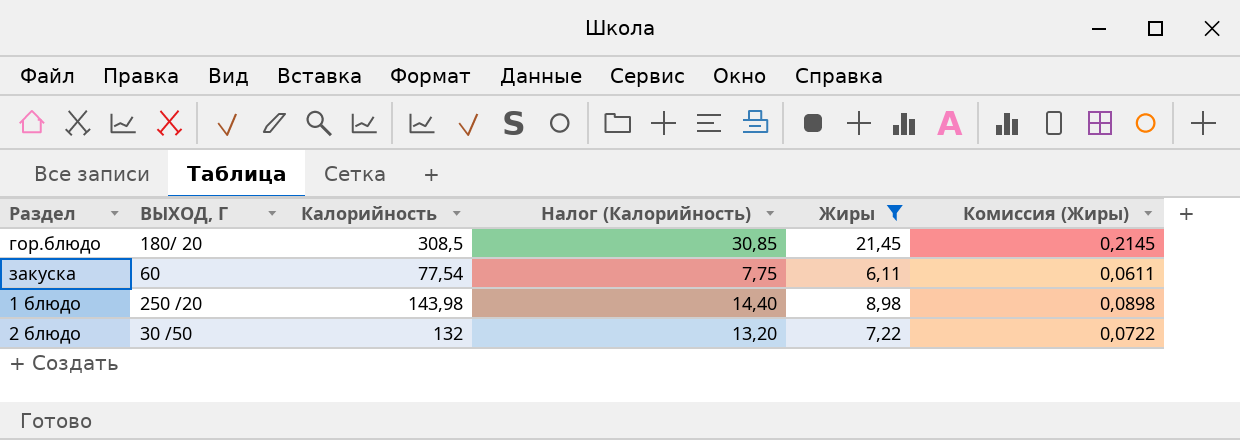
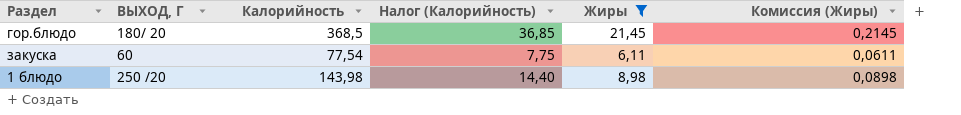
row 2 блюдо: 30 /50 | 132 | 13,20 | 7,22 | 0,0722 -> none
гор.блюдо | Калорийность: 308,5 -> 368,5
гор.блюдо | Налог (Калорийность): 30,85 -> 36,85

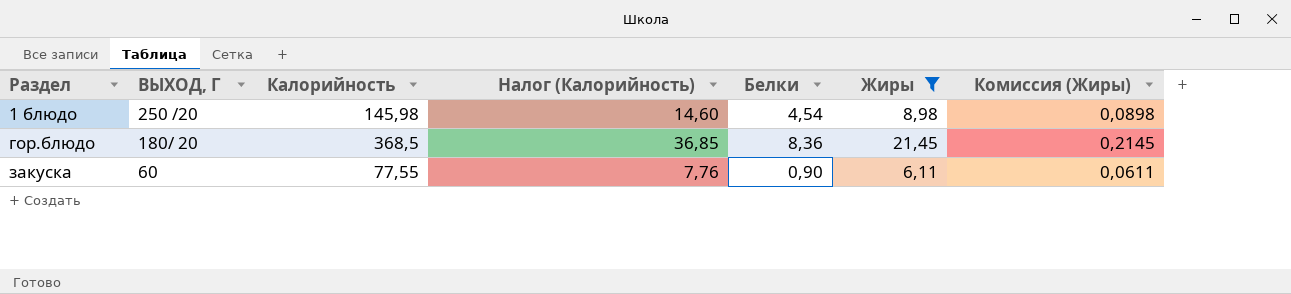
row order: none -> Раздел ascending
column Белки | position: none -> 5
1 блюдо | Калорийность: 143,98 -> 145,98
1 блюдо | Налог (Калорийность): 14,40 -> 14,60
закуска | Калорийность: 77,54 -> 77,55
закуска | Налог (Калорийность): 7,75 -> 7,76

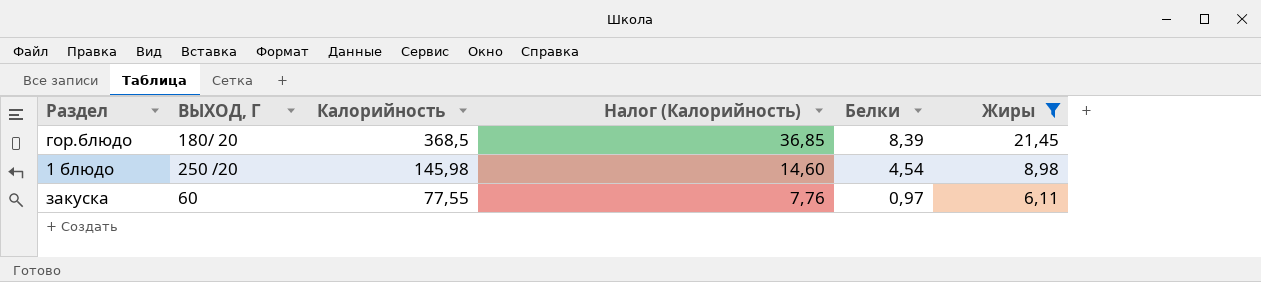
row order: Раздел ascending -> Калорийность descending
column Комиссия (Жиры) | formula: [Жиры] * 0,01 -> none
гор.блюдо | Белки: 8,36 -> 8,39
закуска | Белки: 0,90 -> 0,97

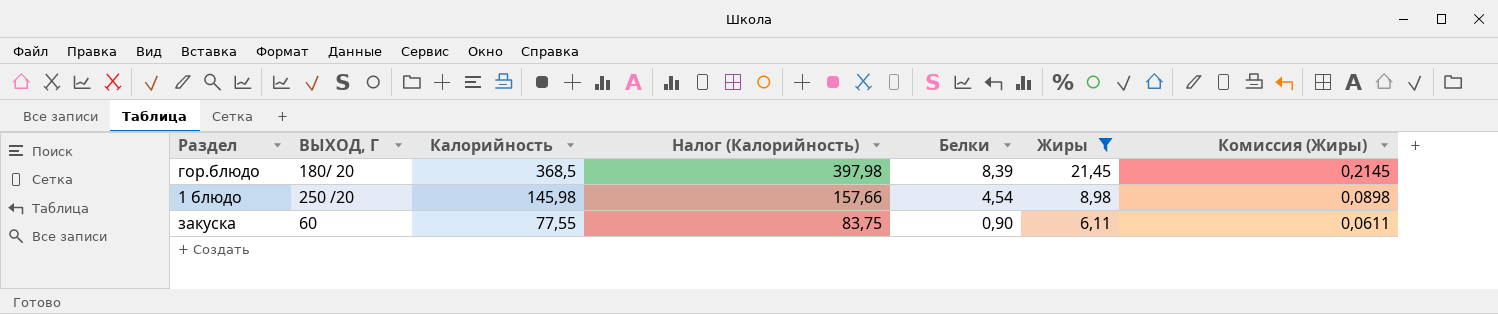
column Налог (Калорийность) | formula: [Калорийность] * 0,1 -> [Калорийность] * 1,08
column Комиссия (Жиры) | formula: none -> [Жиры] * 0,01
закуска | Белки: 0,97 -> 0,90

